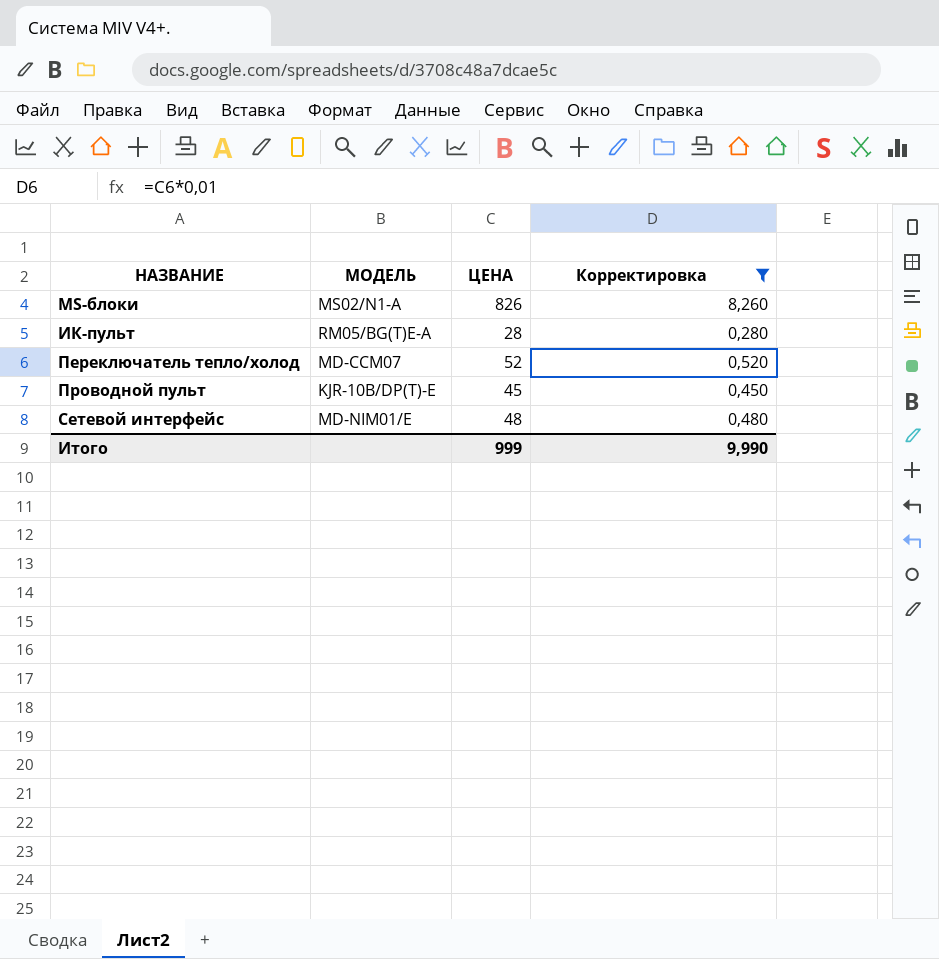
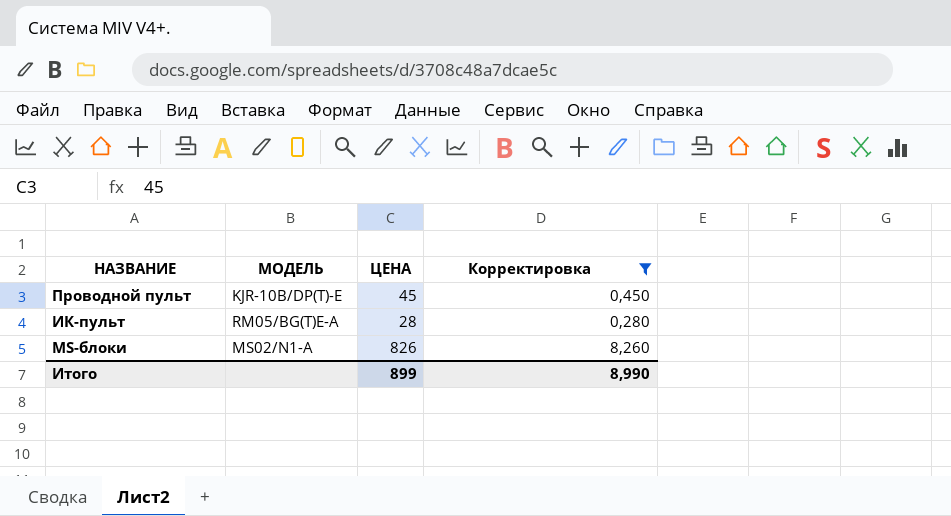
row order: НАЗВАНИЕ ascending -> НАЗВАНИЕ descending
row Переключатель тепло/холод: MD-CCM07 | 52 | 0,520 -> none
row Сетевой интерфейс: MD-NIM01/E | 48 | 0,480 -> none
Итого | ЦЕНА: 999 -> 899
Итого | Корректировка: 9,990 -> 8,990

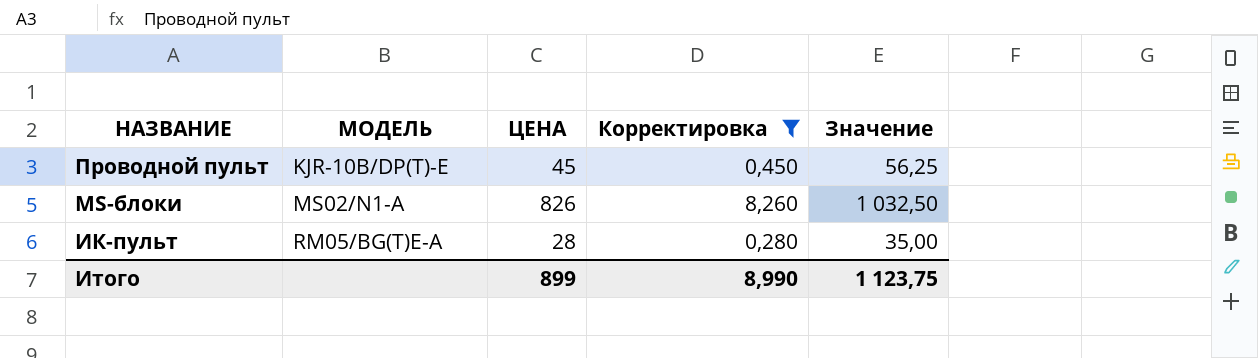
row order: НАЗВАНИЕ descending -> МОДЕЛЬ ascending
column Значение | formula: none -> [ЦЕНА] * 1,25

